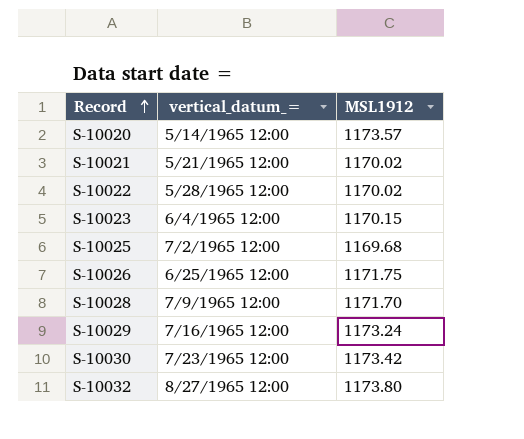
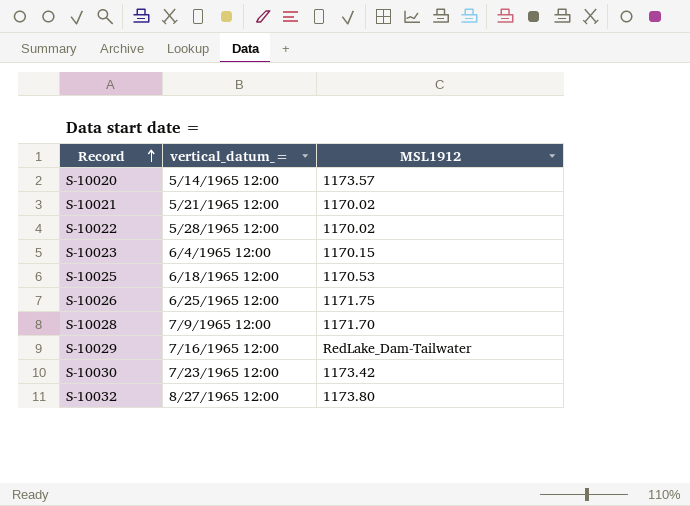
S-10025 | vertical_datum_=: 7/2/1965 12:00 -> 6/18/1965 12:00
S-10025 | MSL1912: 1169.68 -> 1170.53
S-10029 | MSL1912: 1173.24 -> RedLake_Dam-Tailwater

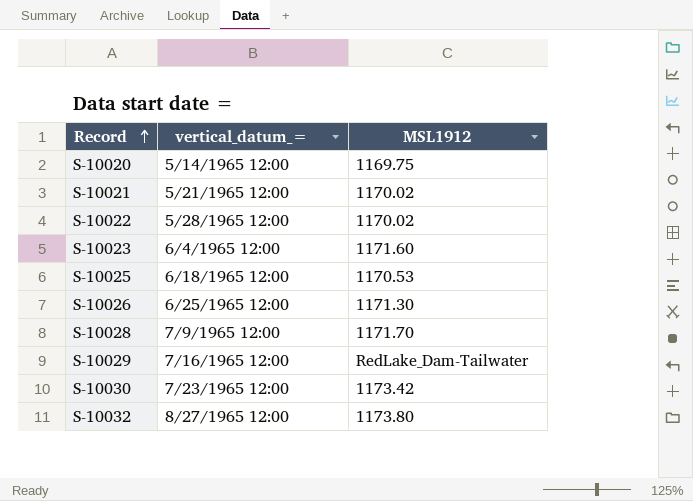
S-10020 | MSL1912: 1173.57 -> 1169.75
S-10023 | MSL1912: 1170.15 -> 1171.60
S-10026 | MSL1912: 1171.75 -> 1171.30

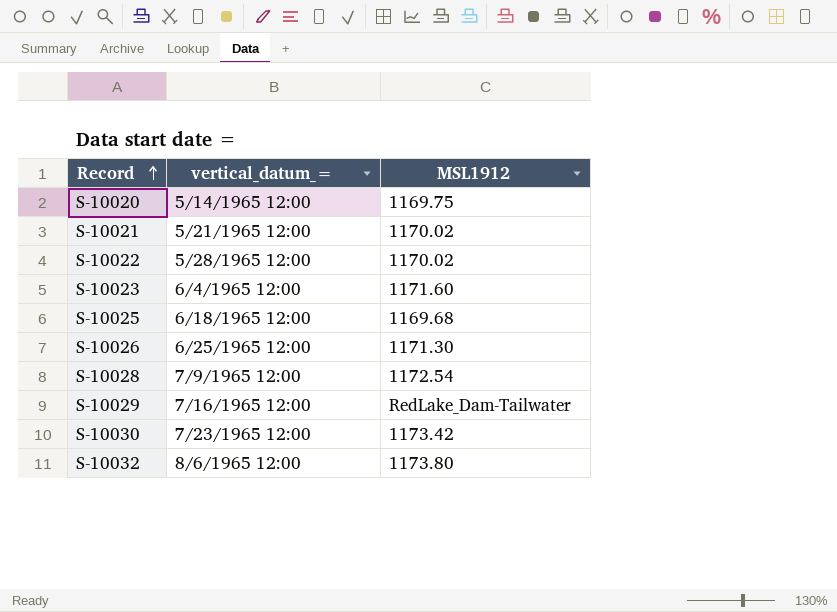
S-10025 | MSL1912: 1170.53 -> 1169.68
S-10028 | MSL1912: 1171.70 -> 1172.54
S-10032 | vertical_datum_=: 8/27/1965 12:00 -> 8/6/1965 12:00

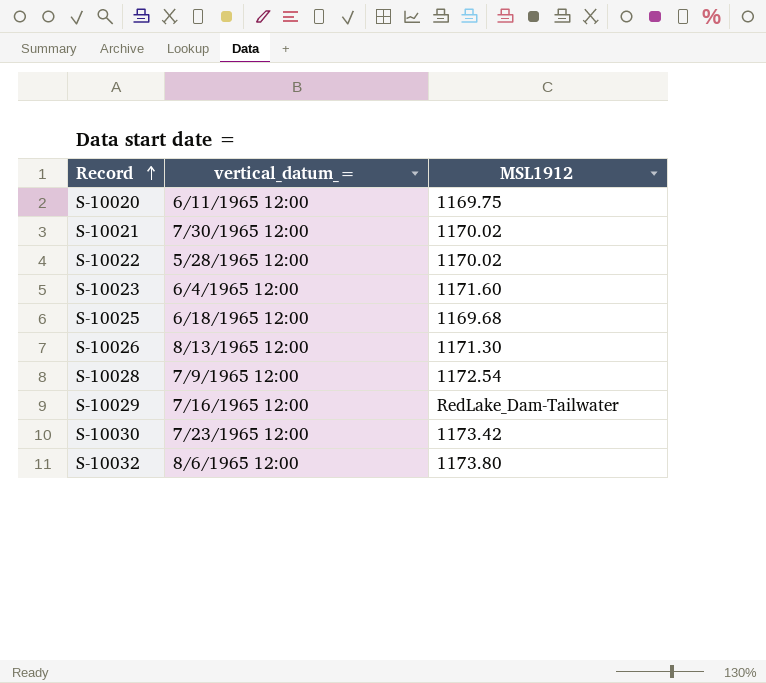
S-10020 | vertical_datum_=: 5/14/1965 12:00 -> 6/11/1965 12:00
S-10021 | vertical_datum_=: 5/21/1965 12:00 -> 7/30/1965 12:00
S-10026 | vertical_datum_=: 6/25/1965 12:00 -> 8/13/1965 12:00

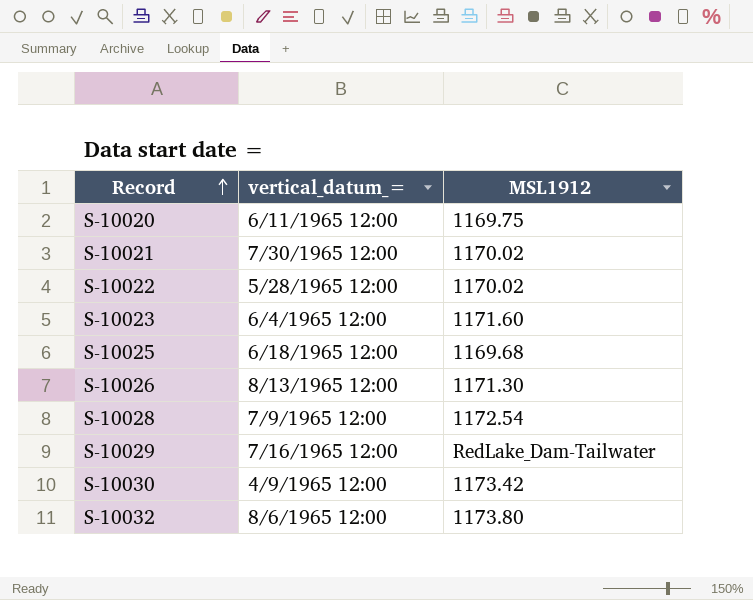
S-10030 | vertical_datum_=: 7/23/1965 12:00 -> 4/9/1965 12:00

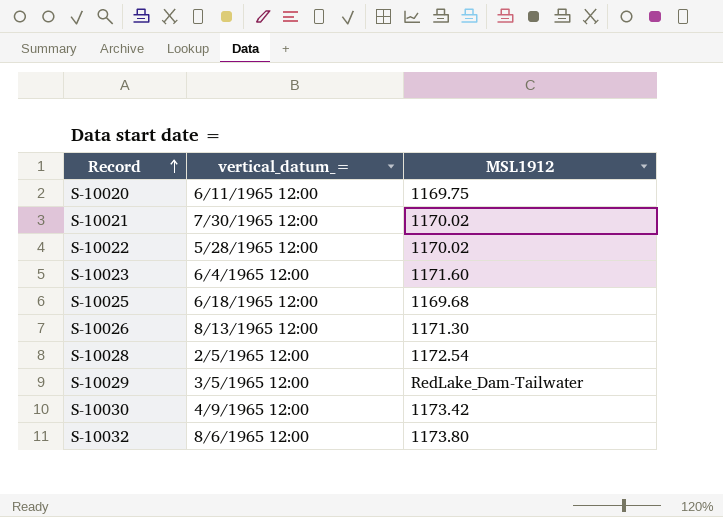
S-10028 | vertical_datum_=: 7/9/1965 12:00 -> 2/5/1965 12:00
S-10029 | vertical_datum_=: 7/16/1965 12:00 -> 3/5/1965 12:00

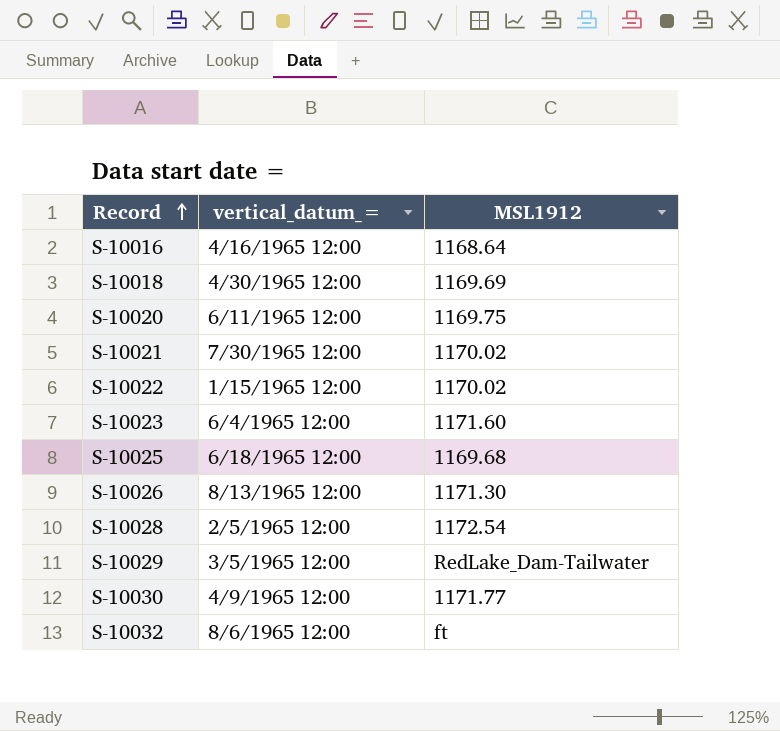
row S-10016: none -> 4/16/1965 12:00 | 1168.64
row S-10018: none -> 4/30/1965 12:00 | 1169.69
S-10022 | vertical_datum_=: 5/28/1965 12:00 -> 1/15/1965 12:00
S-10030 | MSL1912: 1173.42 -> 1171.77
S-10032 | MSL1912: 1173.80 -> ft

